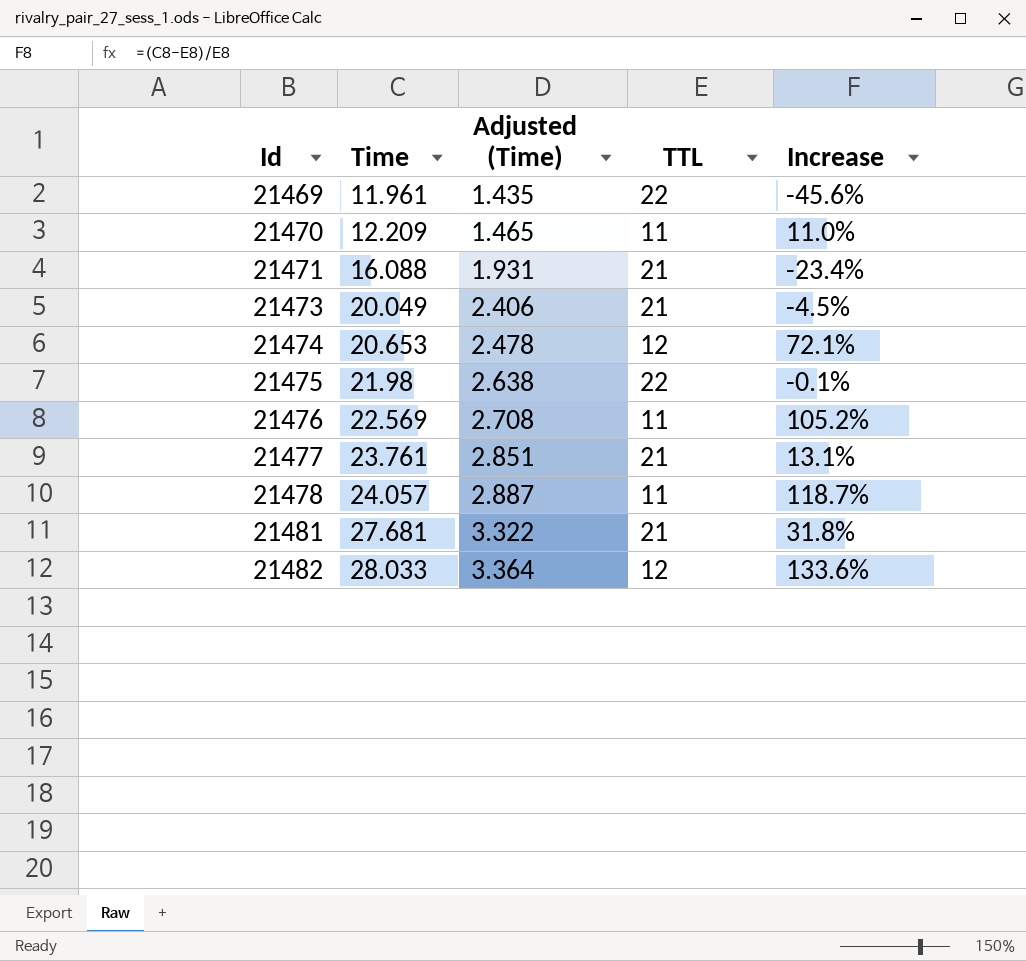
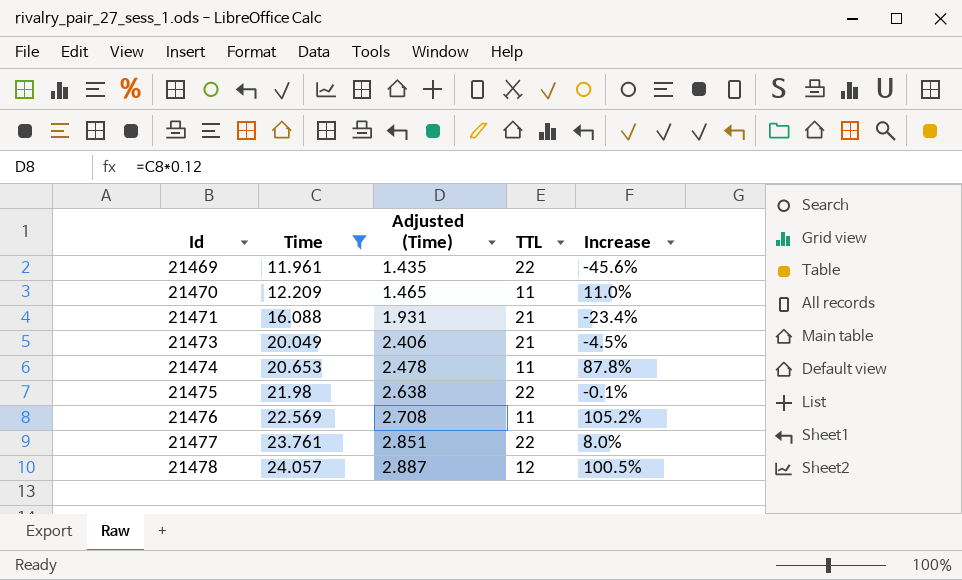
filter: none -> Time <= 24.057
21474 | TTL: 12 -> 11
21474 | Increase: 72.1% -> 87.8%
21477 | TTL: 21 -> 22
21477 | Increase: 13.1% -> 8.0%
21478 | TTL: 11 -> 12
21478 | Increase: 118.7% -> 100.5%

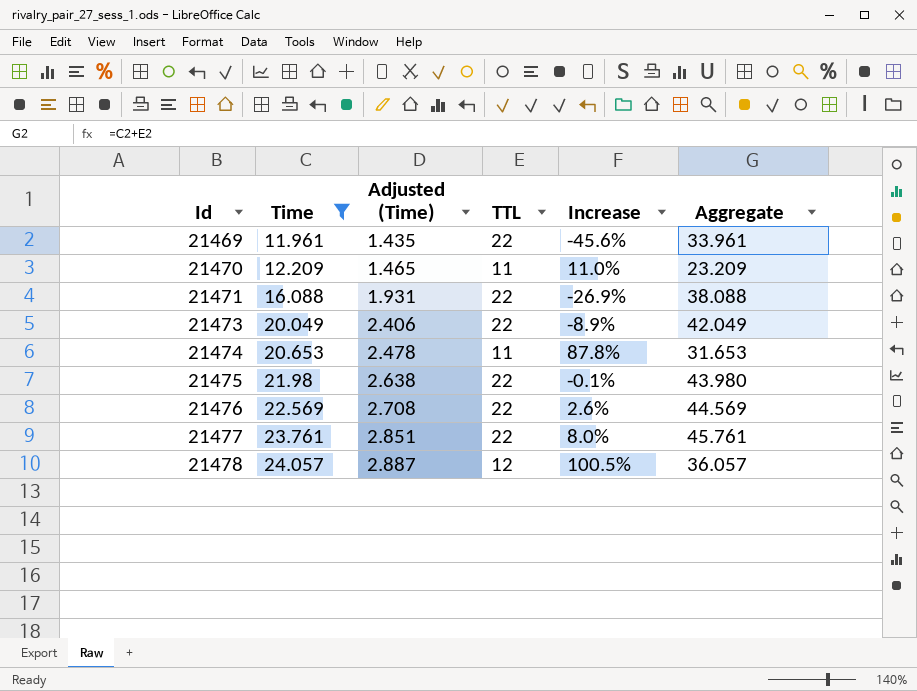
column Aggregate | formula: none -> [Time] + [TTL]
21471 | TTL: 21 -> 22
21471 | Increase: -23.4% -> -26.9%
21473 | TTL: 21 -> 22
21473 | Increase: -4.5% -> -8.9%
21476 | TTL: 11 -> 22
21476 | Increase: 105.2% -> 2.6%

